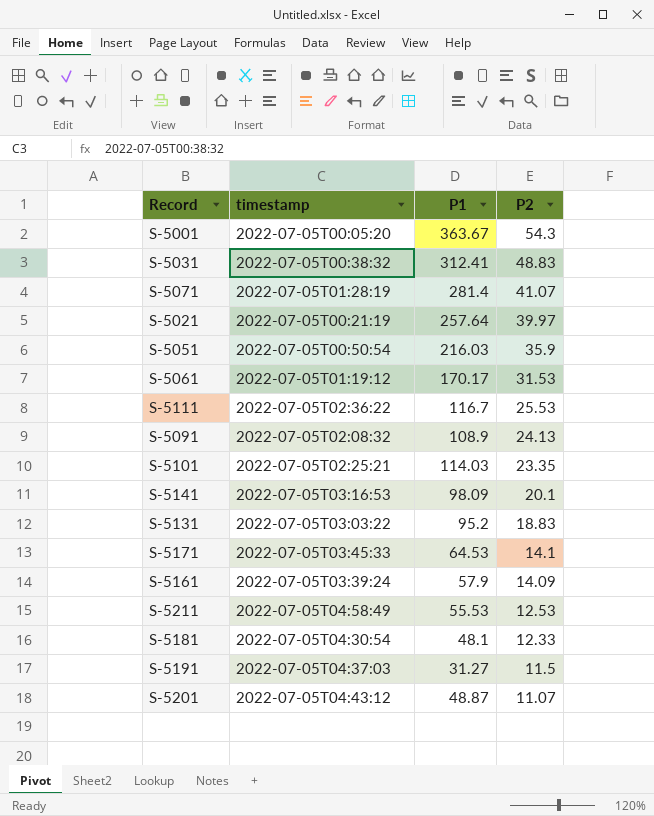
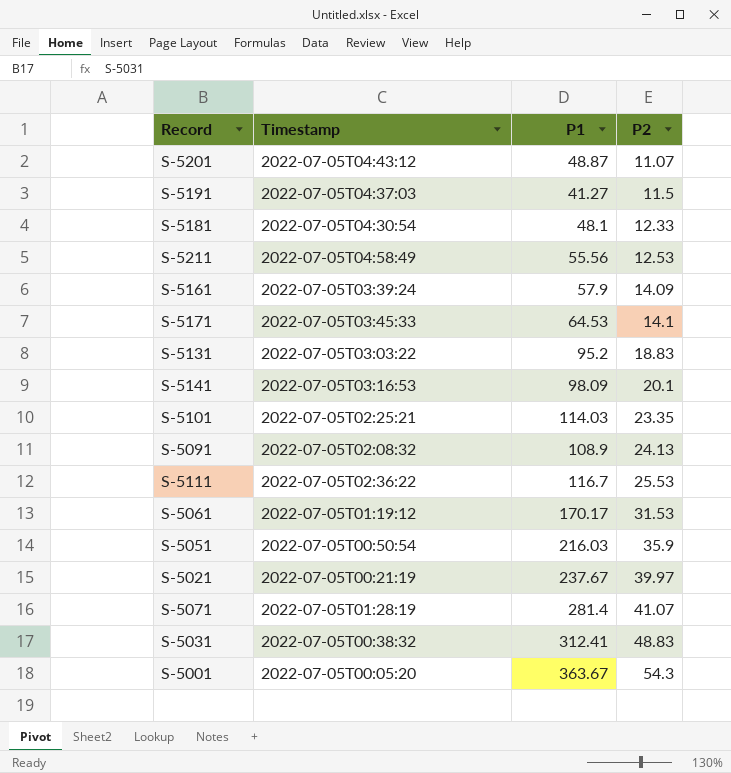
row order: P2 descending -> P2 ascending
column name: timestamp -> Timestamp
S-5191 | P1: 31.27 -> 41.27
S-5211 | P1: 55.53 -> 55.56
S-5021 | P1: 257.64 -> 237.67

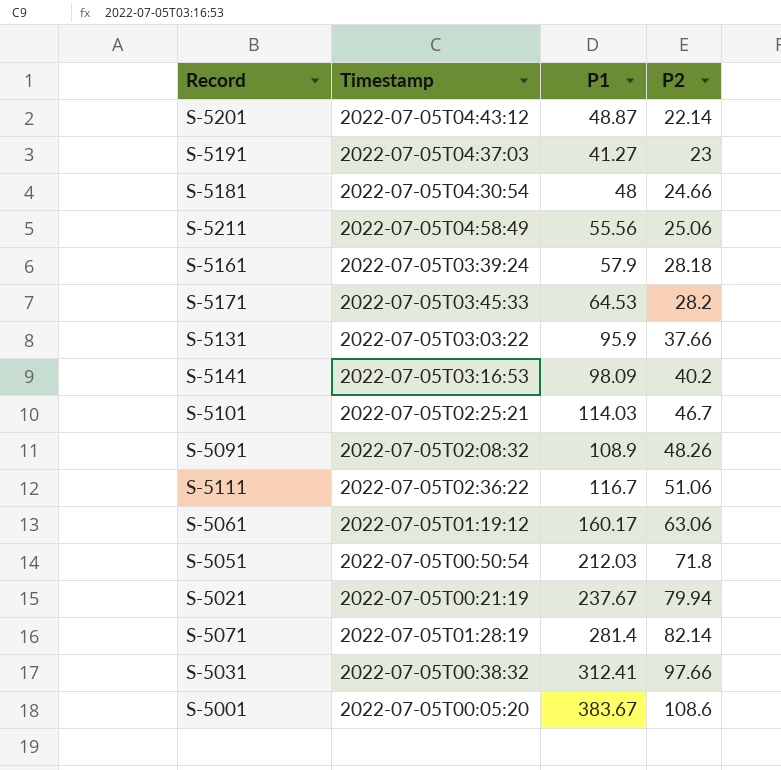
S-5201 | P2: 11.07 -> 22.14
S-5191 | P2: 11.5 -> 23
S-5181 | P1: 48.1 -> 48
S-5181 | P2: 12.33 -> 24.66
S-5211 | P2: 12.53 -> 25.06
S-5161 | P2: 14.09 -> 28.18
S-5171 | P2: 14.1 -> 28.2
S-5131 | P1: 95.2 -> 95.9
S-5131 | P2: 18.83 -> 37.66
S-5141 | P2: 20.1 -> 40.2
S-5101 | P2: 23.35 -> 46.7
S-5091 | P2: 24.13 -> 48.26
S-5111 | P2: 25.53 -> 51.06
S-5061 | P1: 170.17 -> 160.17
S-5061 | P2: 31.53 -> 63.06
S-5051 | P1: 216.03 -> 212.03
S-5051 | P2: 35.9 -> 71.8
S-5021 | P2: 39.97 -> 79.94
S-5071 | P2: 41.07 -> 82.14
S-5031 | P2: 48.83 -> 97.66
S-5001 | P1: 363.67 -> 383.67
S-5001 | P2: 54.3 -> 108.6

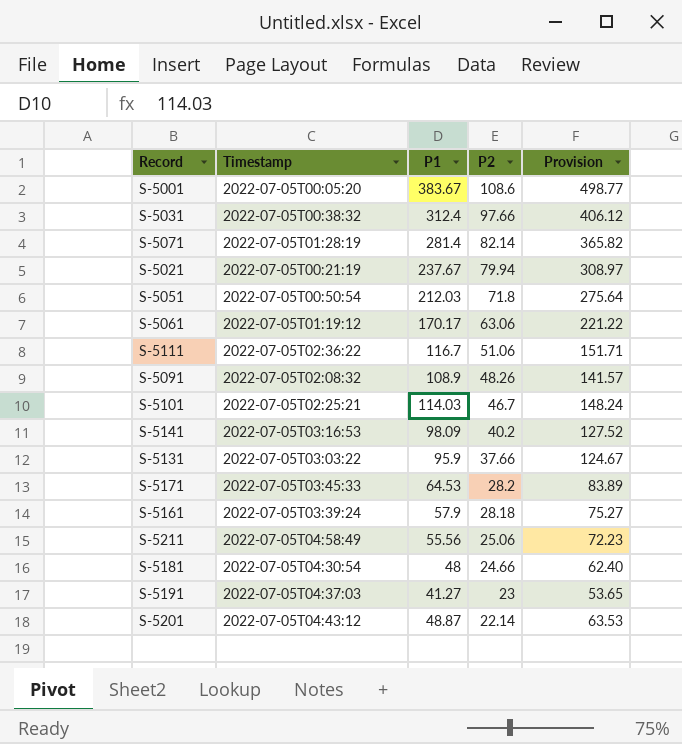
row order: P2 ascending -> P2 descending
column Provision | formula: none -> [P1] * 1.3
S-5031 | P1: 312.41 -> 312.4
S-5061 | P1: 160.17 -> 170.17

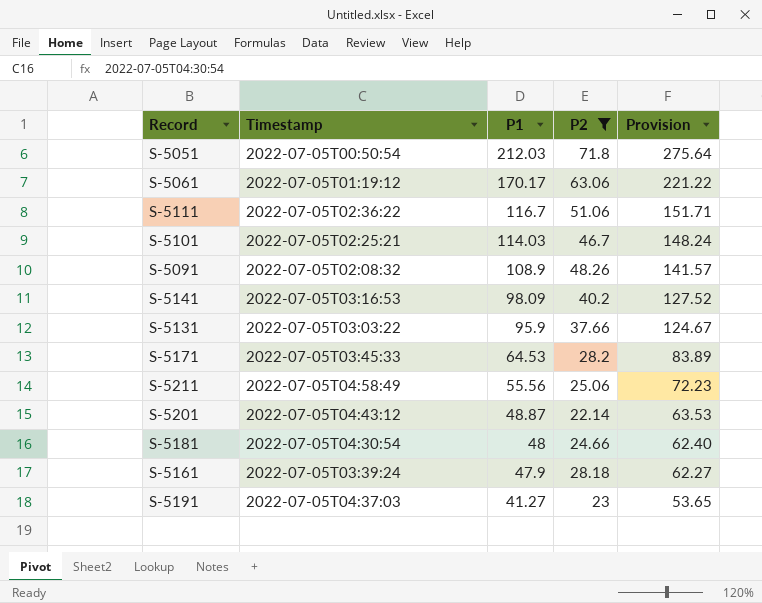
filter: none -> P2 <= 71.8
row order: P2 descending -> P1 descending
S-5161 | P1: 57.9 -> 47.9
S-5161 | Provision: 75.27 -> 62.27

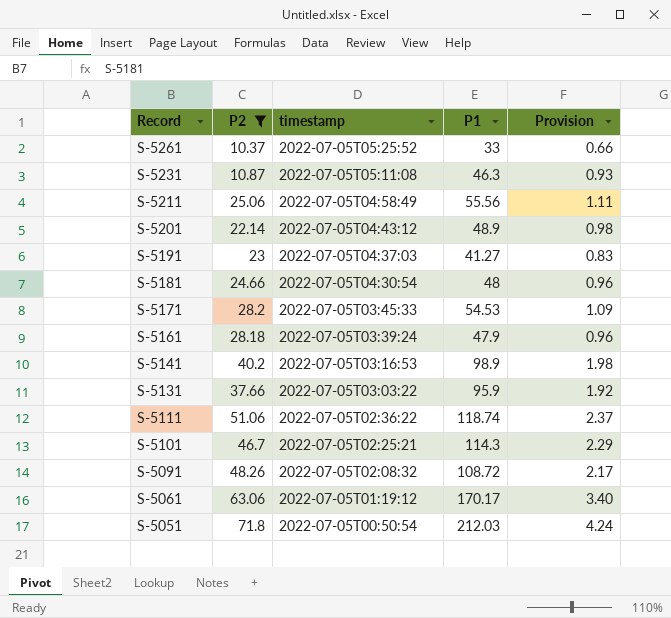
row order: P1 descending -> Record descending
column P2 | position: 4 -> 2
column name: Timestamp -> timestamp
column Provision | formula: [P1] * 1.3 -> [P1] * 0.02
row S-5261: none -> 10.37 | 2022-07-05T05:25:52 | 33 | 0.66
row S-5231: none -> 10.87 | 2022-07-05T05:11:08 | 46.3 | 0.93
S-5201 | P1: 48.87 -> 48.9
S-5171 | P1: 64.53 -> 54.53
S-5141 | P1: 98.09 -> 98.9
S-5111 | P1: 116.7 -> 118.74
S-5101 | P1: 114.03 -> 114.3
S-5091 | P1: 108.9 -> 108.72

